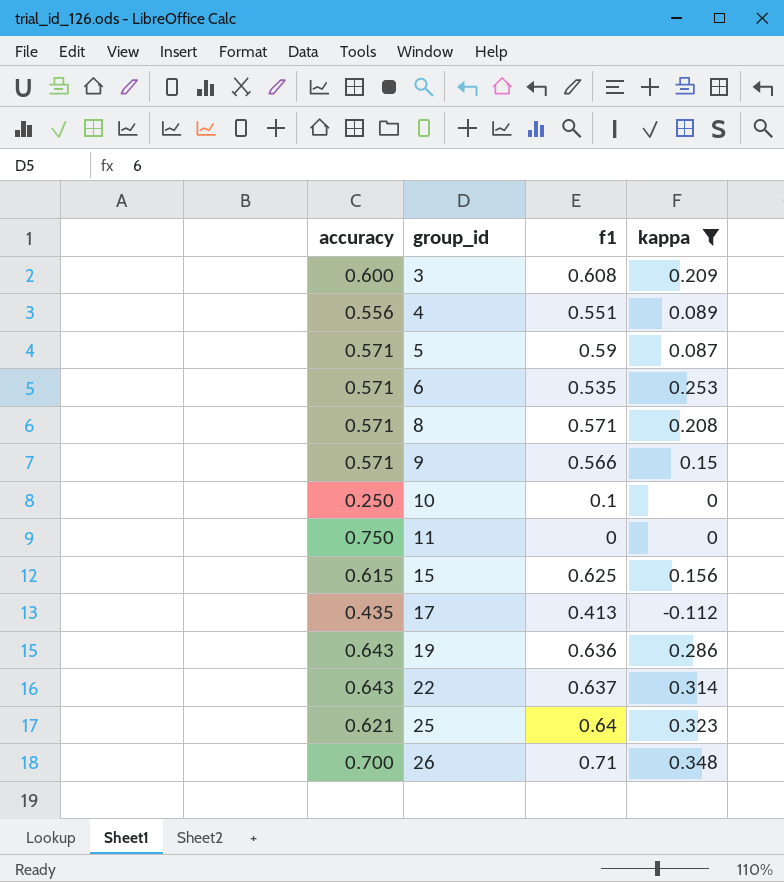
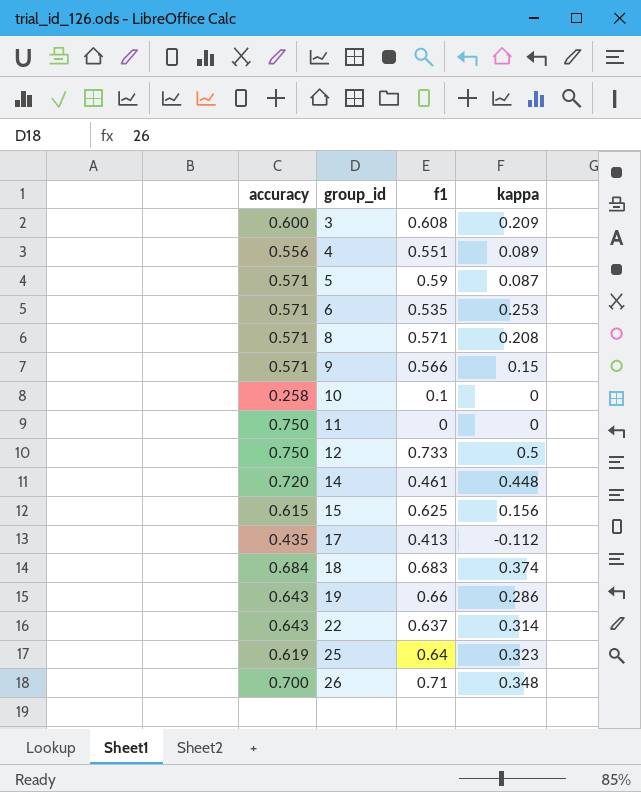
filter: kappa <= 0.348 -> none
10 | accuracy: 0.250 -> 0.258
19 | f1: 0.636 -> 0.66
25 | accuracy: 0.621 -> 0.619

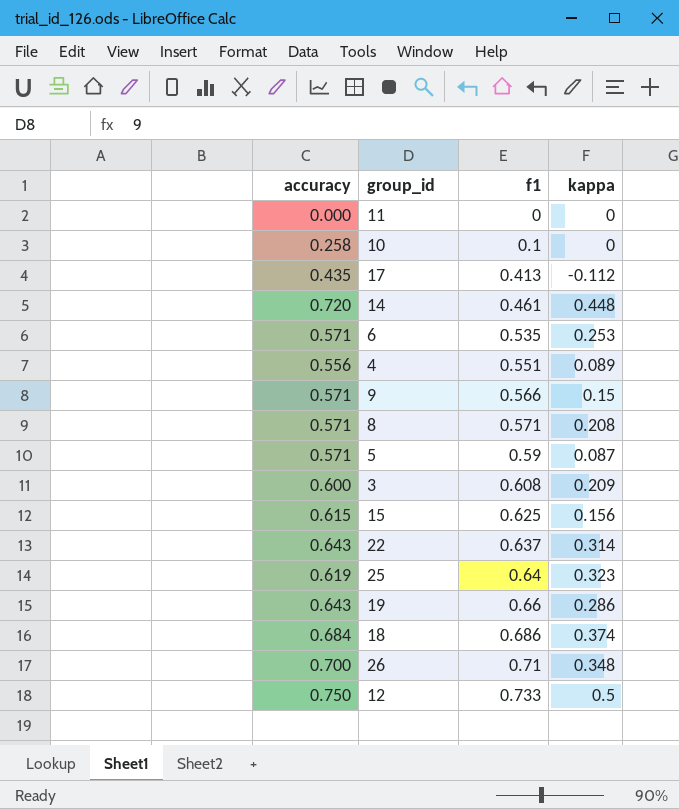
row order: group_id ascending -> f1 ascending
11 | accuracy: 0.750 -> 0.000
18 | f1: 0.683 -> 0.686

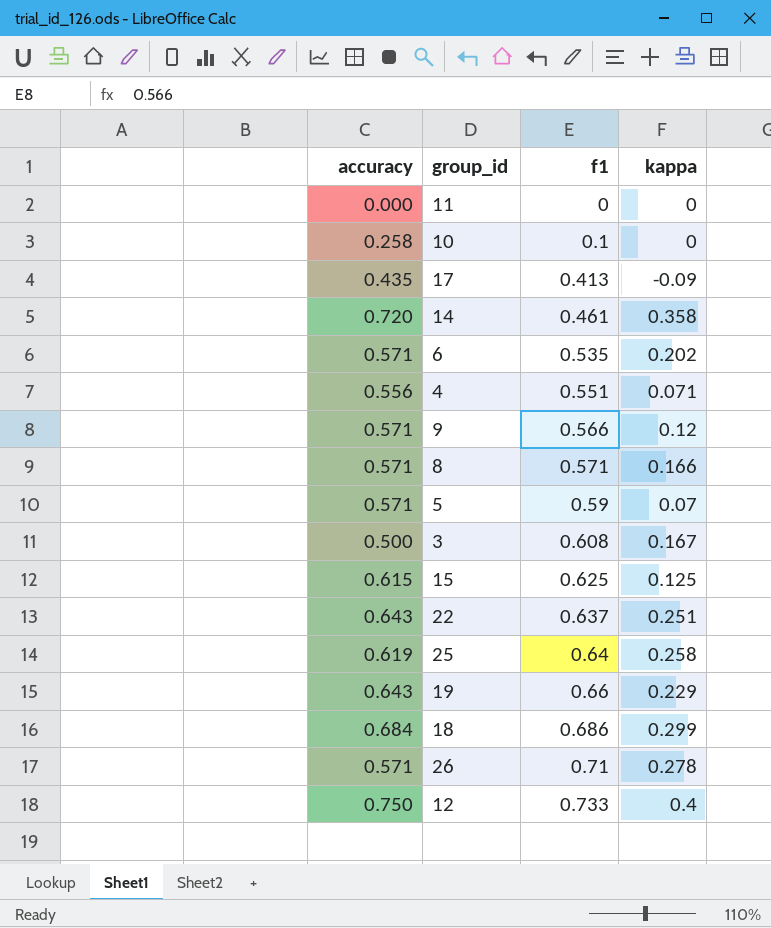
17 | kappa: -0.112 -> -0.09
14 | kappa: 0.448 -> 0.358
6 | kappa: 0.253 -> 0.202
4 | kappa: 0.089 -> 0.071
9 | kappa: 0.15 -> 0.12
8 | kappa: 0.208 -> 0.166
5 | kappa: 0.087 -> 0.07
3 | accuracy: 0.600 -> 0.500
3 | kappa: 0.209 -> 0.167
15 | kappa: 0.156 -> 0.125
22 | kappa: 0.314 -> 0.251
25 | kappa: 0.323 -> 0.258
19 | kappa: 0.286 -> 0.229
18 | kappa: 0.374 -> 0.299
26 | accuracy: 0.700 -> 0.571
26 | kappa: 0.348 -> 0.278
12 | kappa: 0.5 -> 0.4

